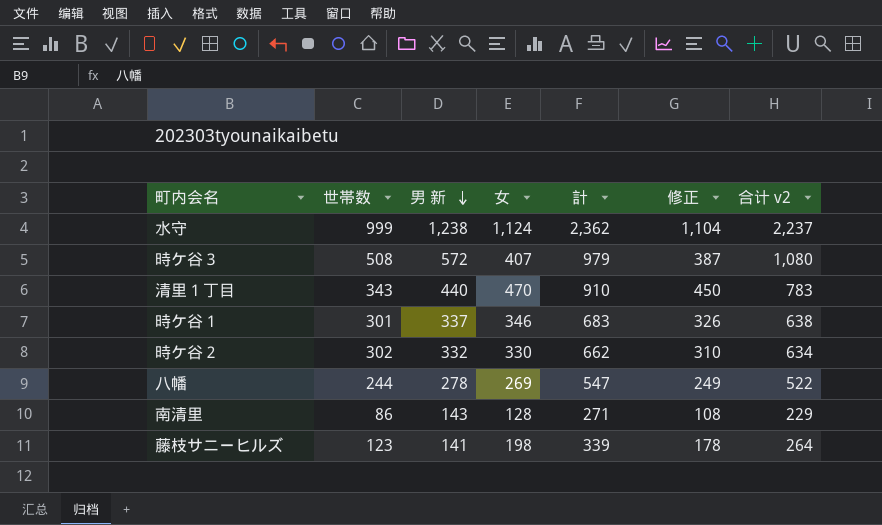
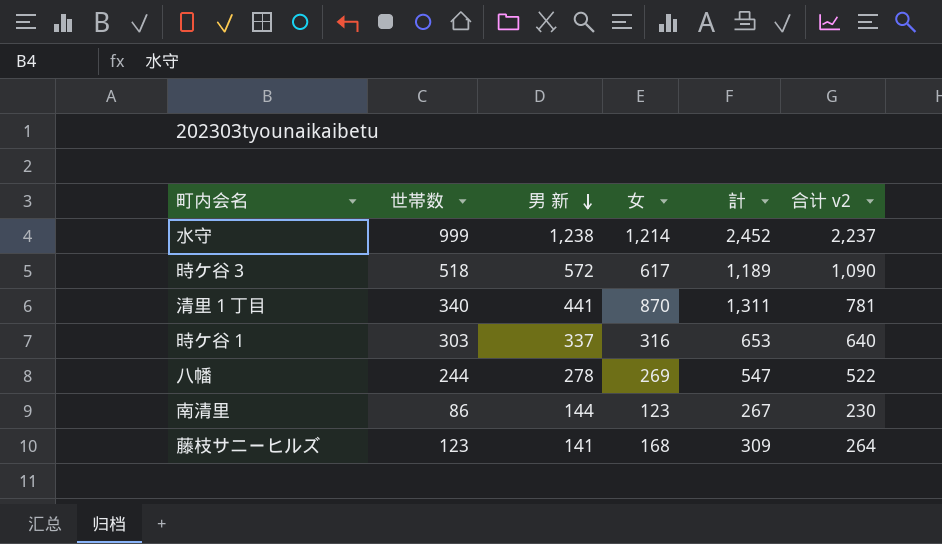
column 修正 | formula: [女] - 20 -> none
row 時ケ谷２: 302 | 332 | 330 | 662 | 310 | 634 -> none
水守 | 女: 1,124 -> 1,214
水守 | 計: 2,362 -> 2,452
時ケ谷３ | 世帯数: 508 -> 518
時ケ谷３ | 女: 407 -> 617
時ケ谷３ | 計: 979 -> 1,189
時ケ谷３ | 合计 v2: 1,080 -> 1,090
清里１丁目 | 世帯数: 343 -> 340
清里１丁目 | 男 新: 440 -> 441
清里１丁目 | 女: 470 -> 870
清里１丁目 | 計: 910 -> 1,311
清里１丁目 | 合计 v2: 783 -> 781
時ケ谷１ | 世帯数: 301 -> 303
時ケ谷１ | 女: 346 -> 316
時ケ谷１ | 計: 683 -> 653
時ケ谷１ | 合计 v2: 638 -> 640
南清里 | 男 新: 143 -> 144
南清里 | 女: 128 -> 123
南清里 | 計: 271 -> 267
南清里 | 合计 v2: 229 -> 230
藤枝サニーヒルズ | 女: 198 -> 168
藤枝サニーヒルズ | 計: 339 -> 309

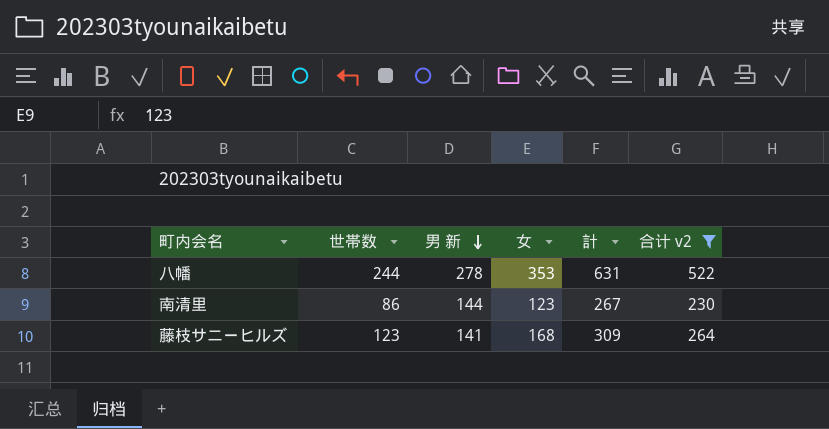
filter: none -> 合计 v2 <= 522
八幡 | 女: 269 -> 353
八幡 | 計: 547 -> 631

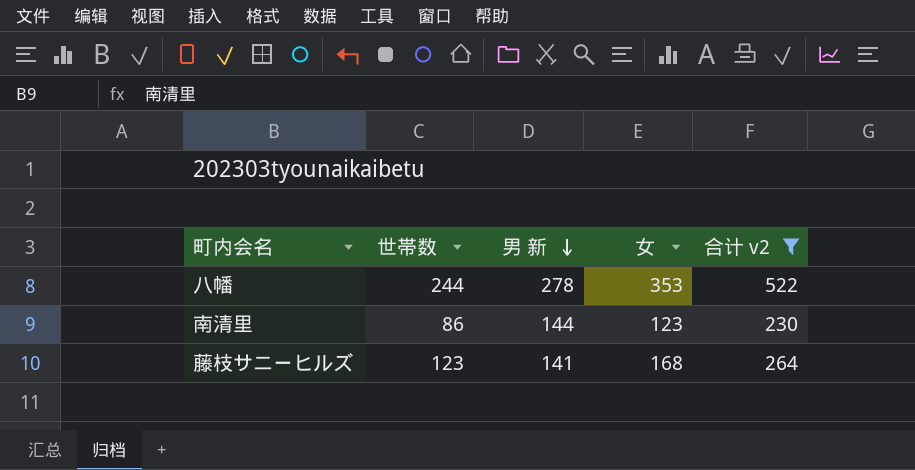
column 計 | formula: [男 新] + [女] -> none

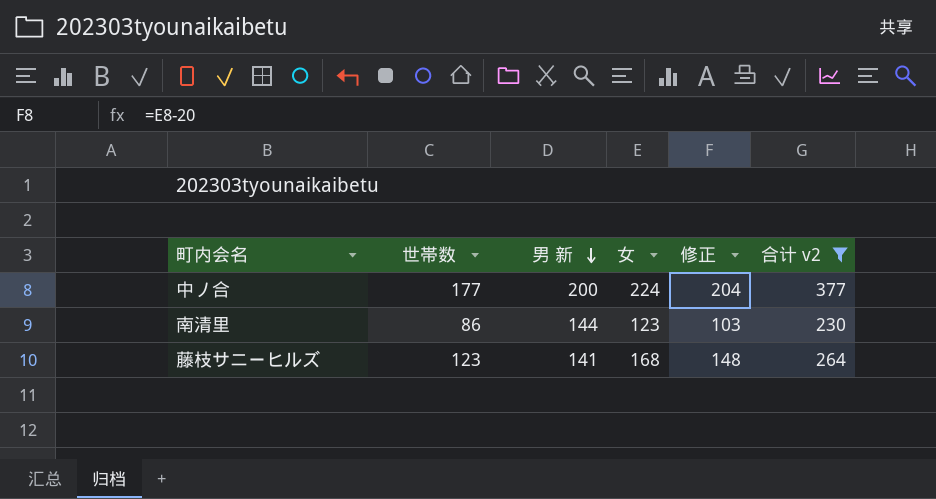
column 修正 | formula: none -> [女] - 20
row 八幡: 244 | 278 | 353 | 522 -> none
row 中ノ合: none -> 177 | 200 | 224 | 204 | 377

